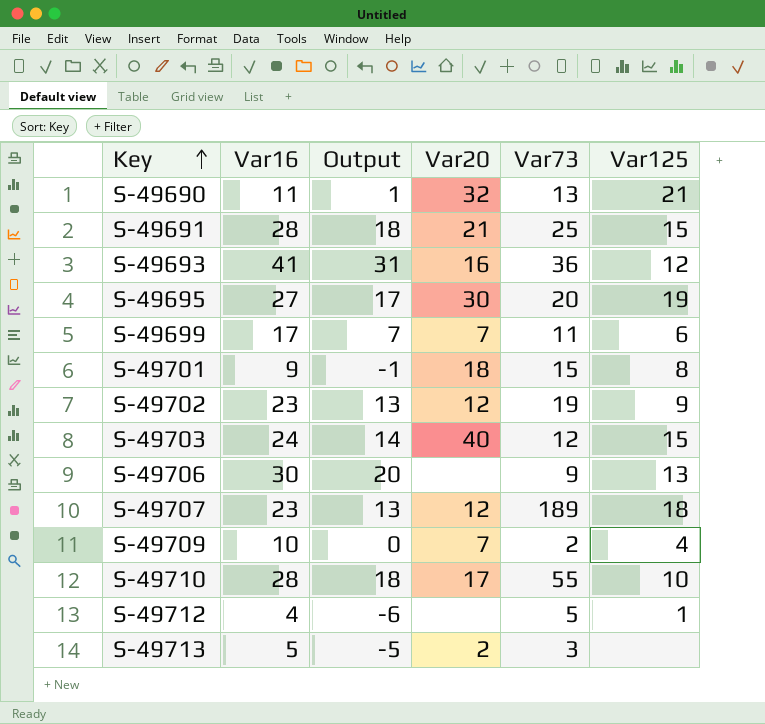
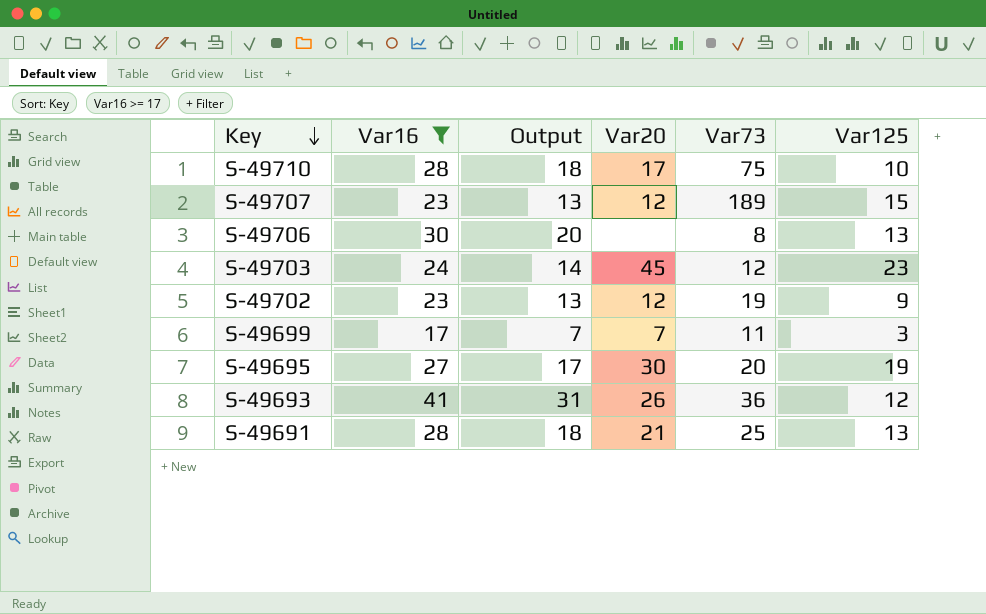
filter: none -> Var16 >= 17
row order: Key ascending -> Key descending
S-49710 | Var73: 55 -> 75
S-49707 | Var125: 18 -> 15
S-49706 | Var73: 9 -> 8
S-49703 | Var20: 40 -> 45
S-49703 | Var125: 15 -> 23
S-49699 | Var125: 6 -> 3
S-49693 | Var20: 16 -> 26
S-49691 | Var125: 15 -> 13

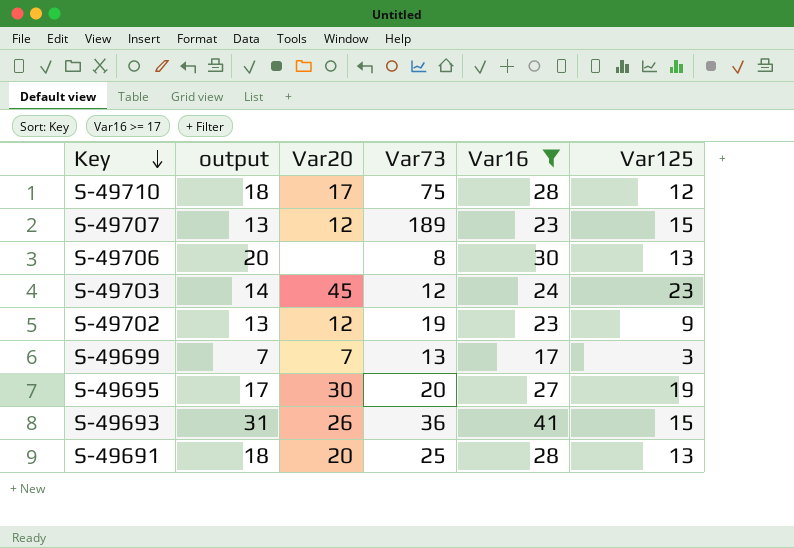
column name: Output -> output
column Var16 | position: 2 -> 5
S-49710 | Var125: 10 -> 12
S-49699 | Var73: 11 -> 13
S-49693 | Var125: 12 -> 15
S-49691 | Var20: 21 -> 20

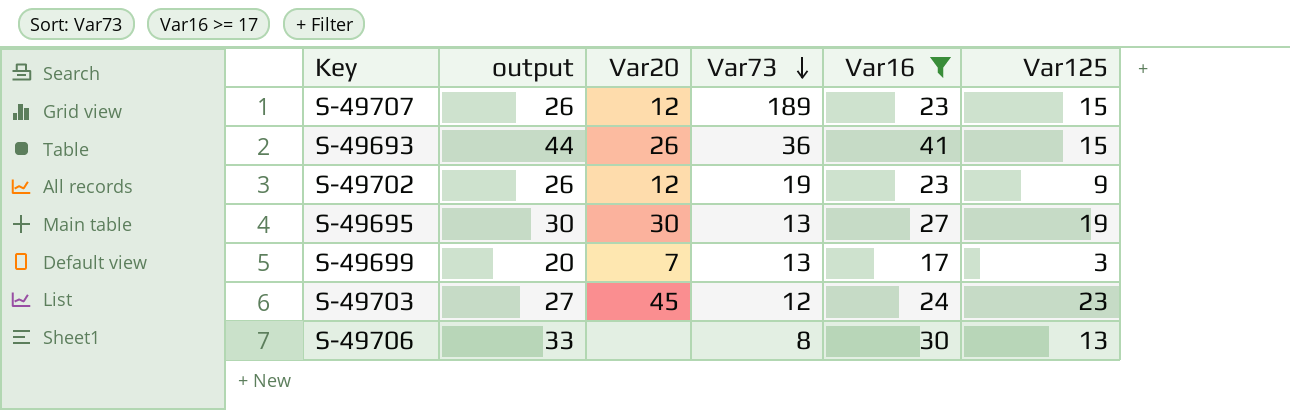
row order: Key descending -> Var73 descending
column output | formula: [Var16] - 10 -> [Var16] + 3
row S-49710: 18 | 17 | 75 | 28 | 12 -> none
row S-49691: 18 | 20 | 25 | 28 | 13 -> none
S-49695 | Var73: 20 -> 13

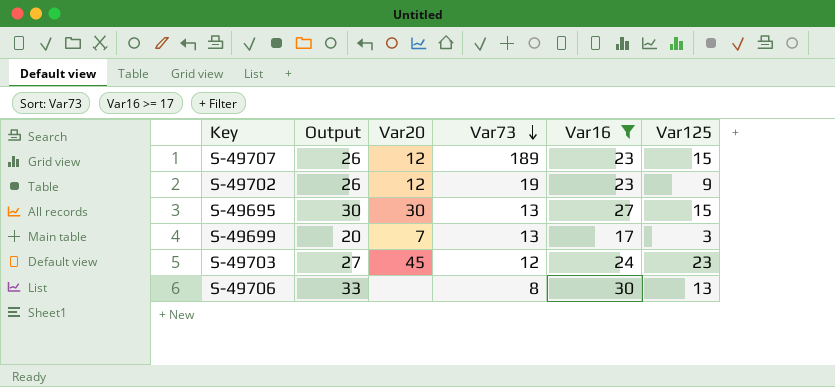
column name: output -> Output
row S-49693: 44 | 26 | 36 | 41 | 15 -> none
S-49695 | Var125: 19 -> 15

